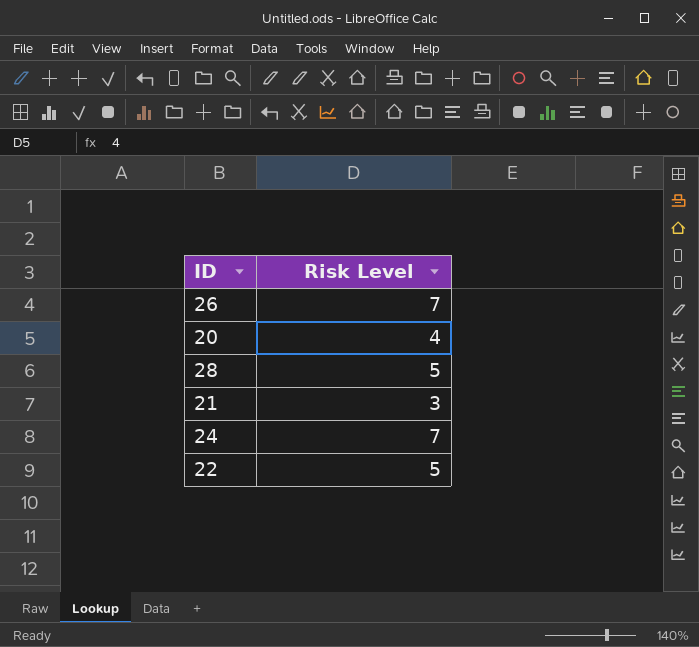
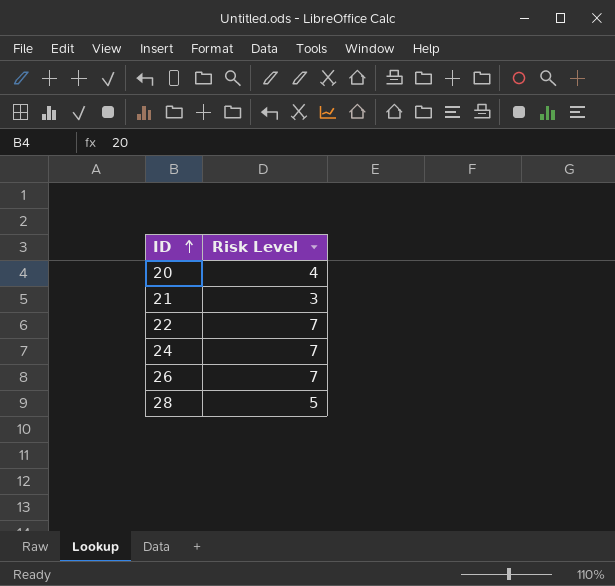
row order: none -> ID ascending
22 | Risk Level: 5 -> 7

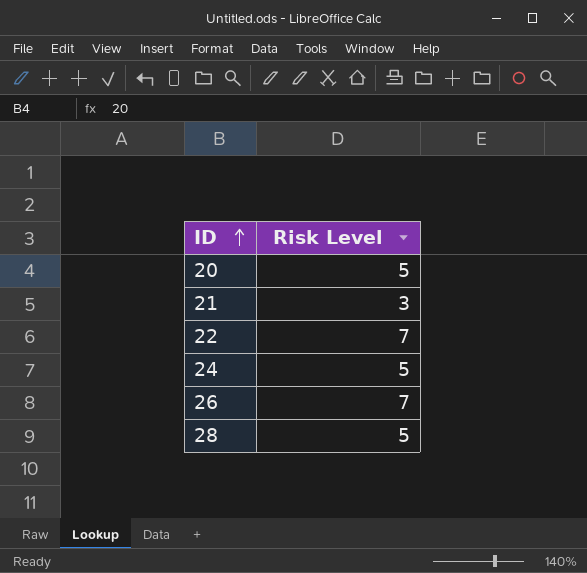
20 | Risk Level: 4 -> 5
24 | Risk Level: 7 -> 5

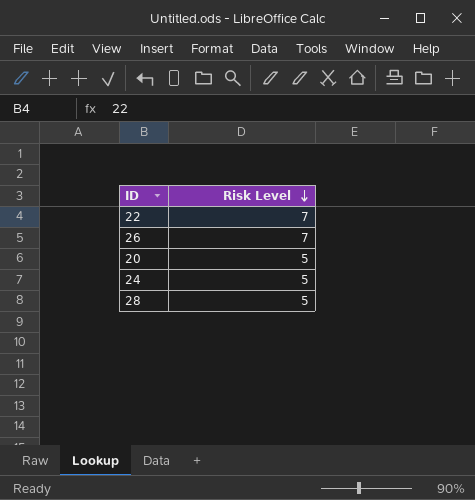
row order: ID ascending -> Risk Level descending
row 21: 3 -> none

